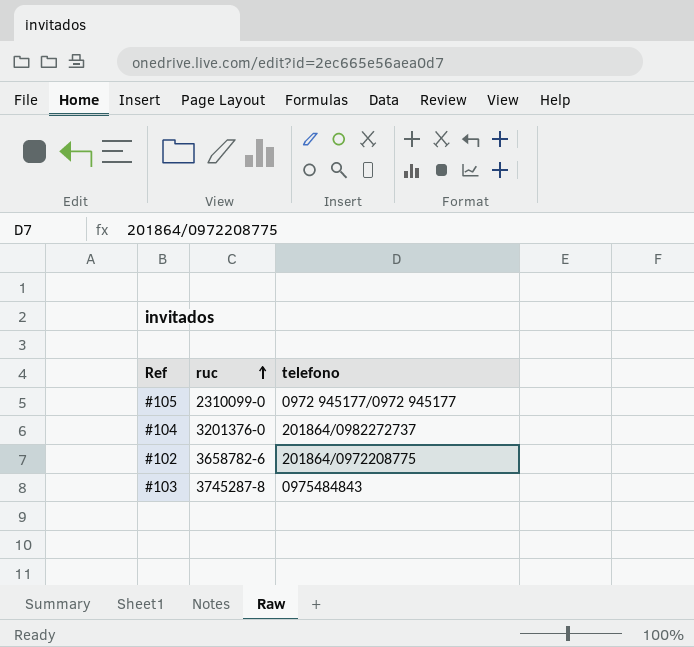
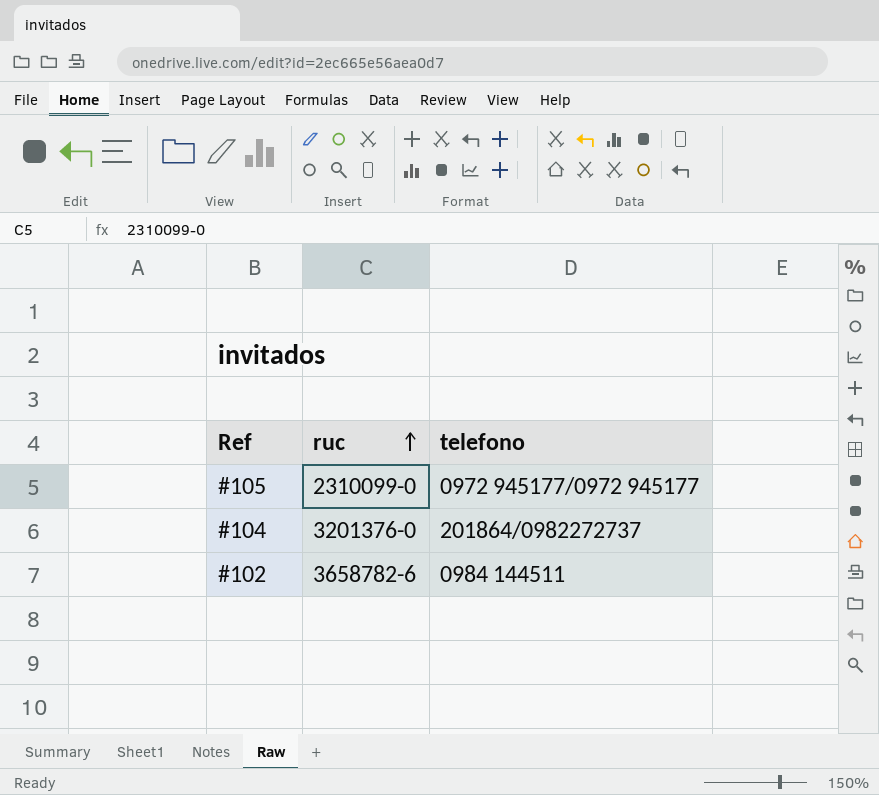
row #103: 3745287-8 | 0975484843 -> none
#102 | telefono: 201864/0972208775 -> 0984 144511

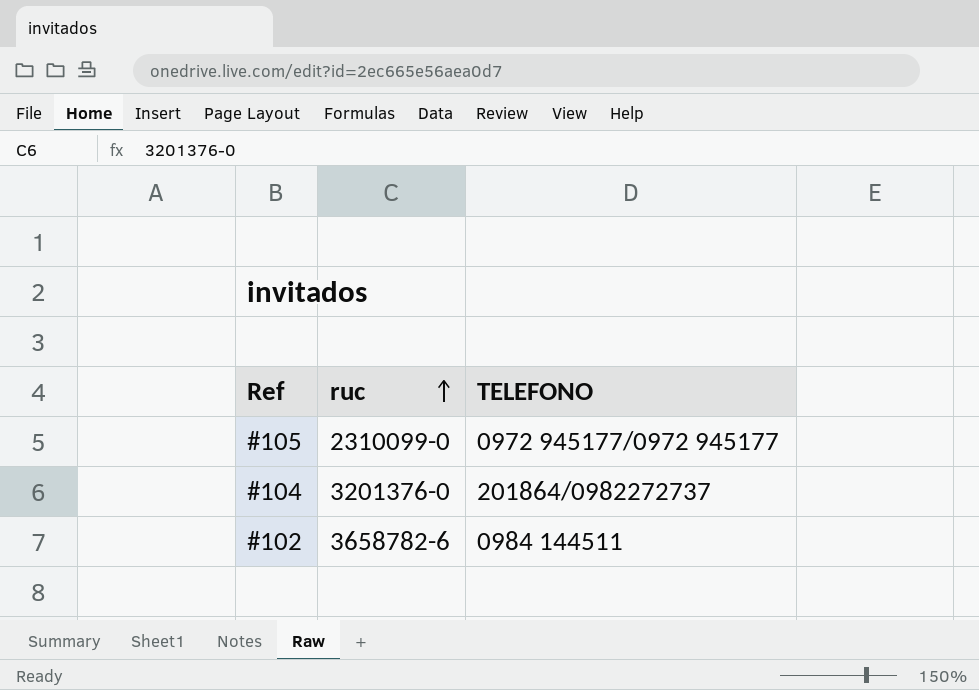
column name: telefono -> TELEFONO

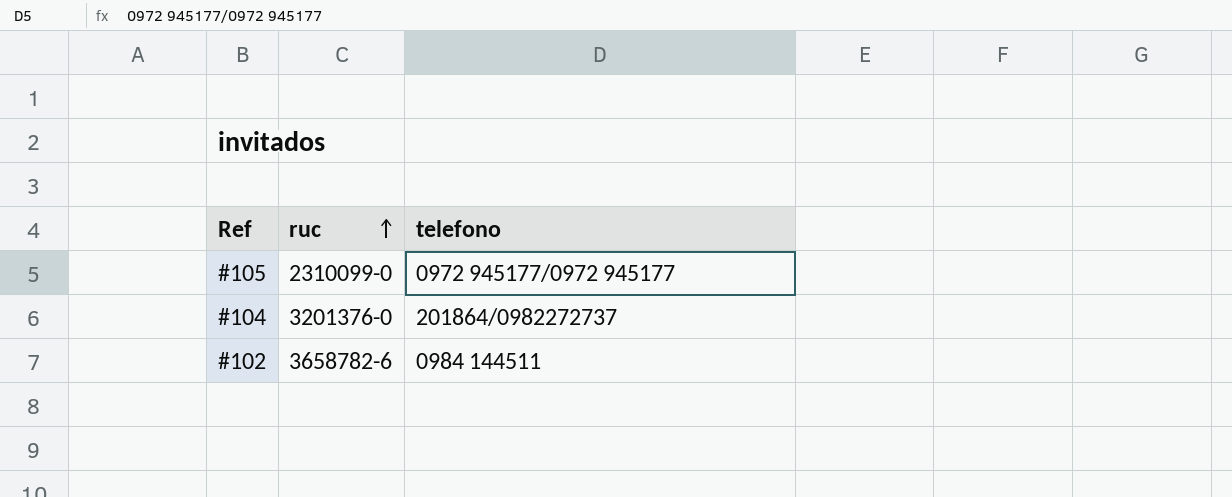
column name: TELEFONO -> telefono

